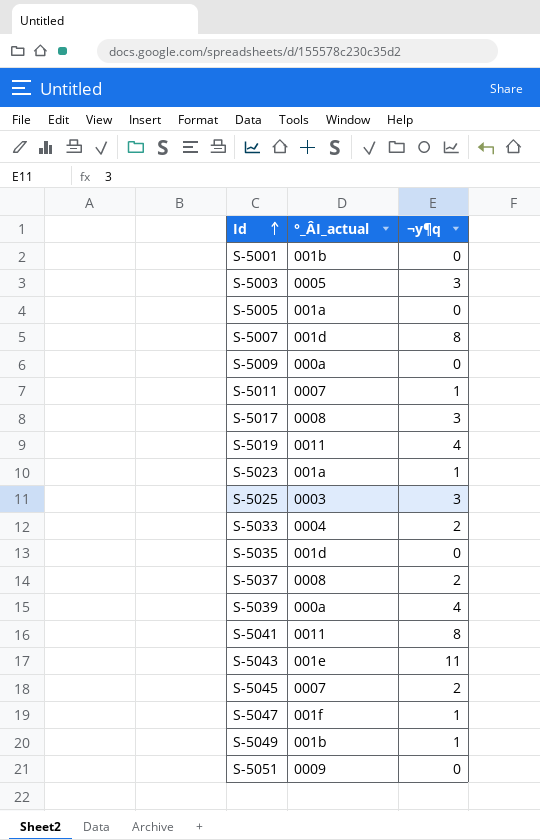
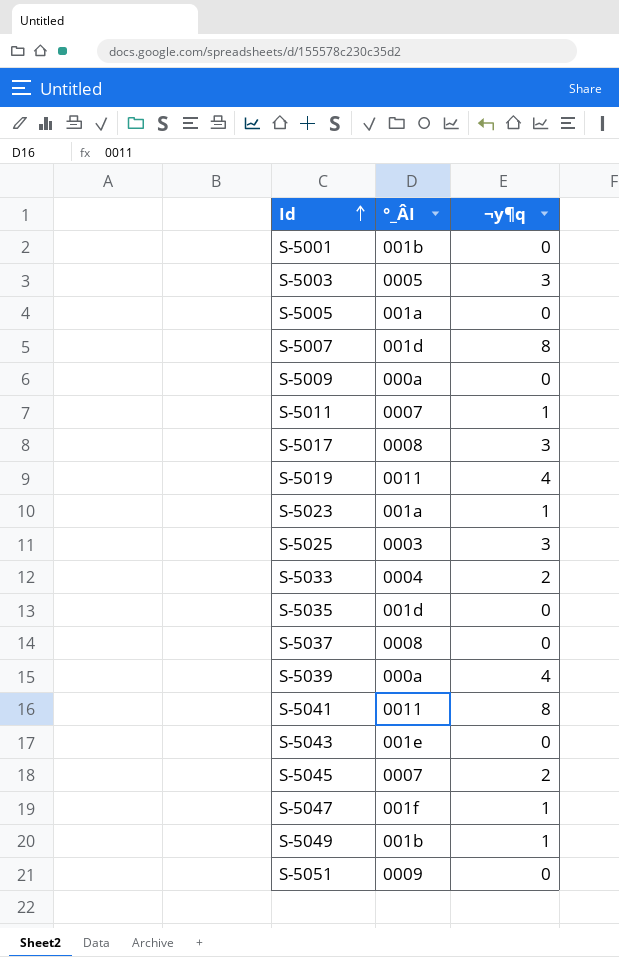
column name: °_ÂI_actual -> °_ÂI
S-5037 | ¬y¶q: 2 -> 0
S-5043 | ¬y¶q: 11 -> 0

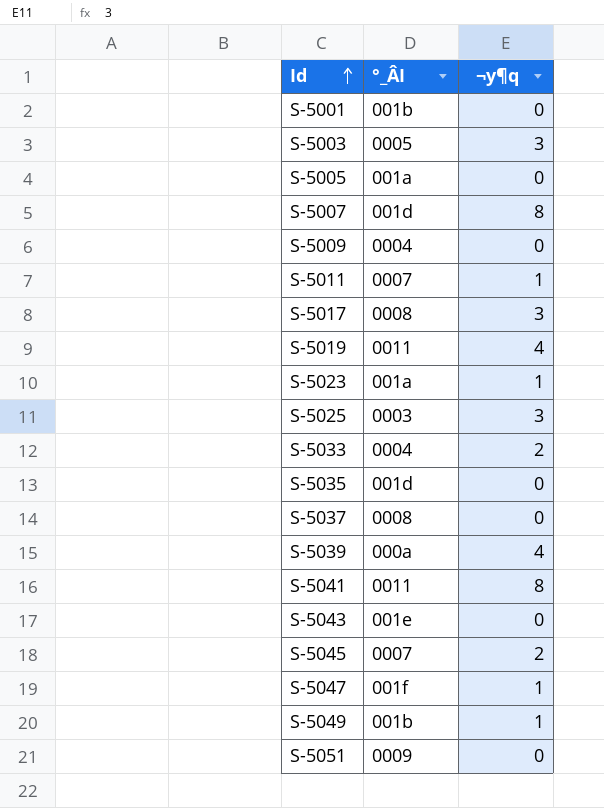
S-5009 | °_ÂI: 000a -> 0004

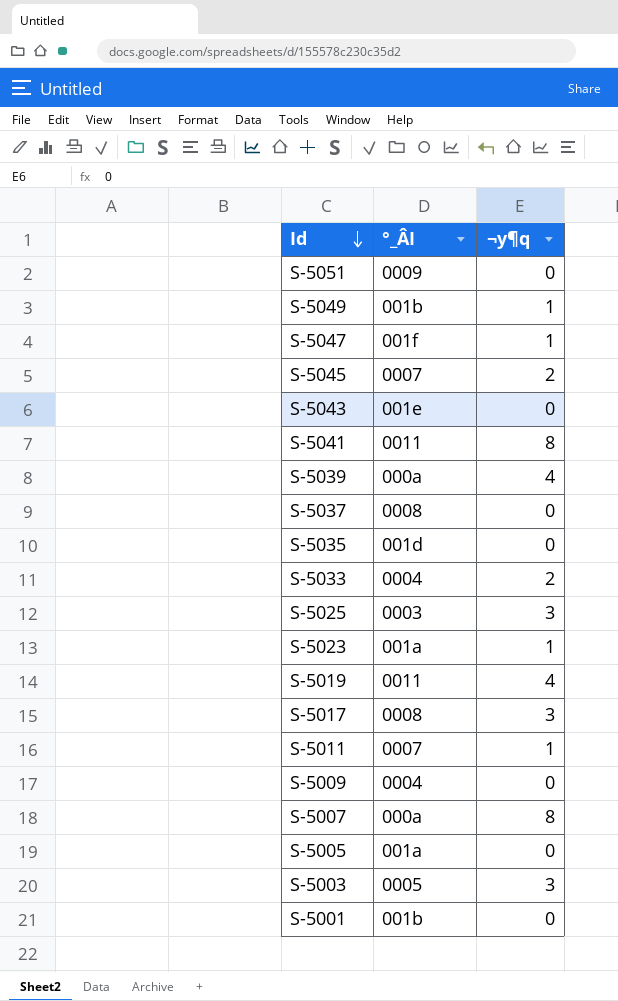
row order: Id ascending -> Id descending
S-5007 | °_ÂI: 001d -> 000a

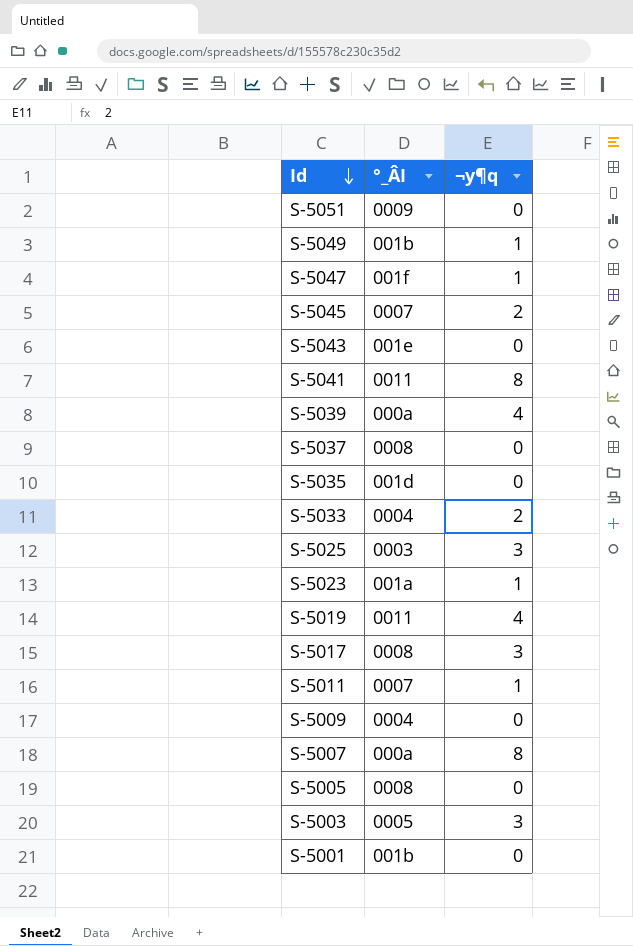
S-5005 | °_ÂI: 001a -> 0008

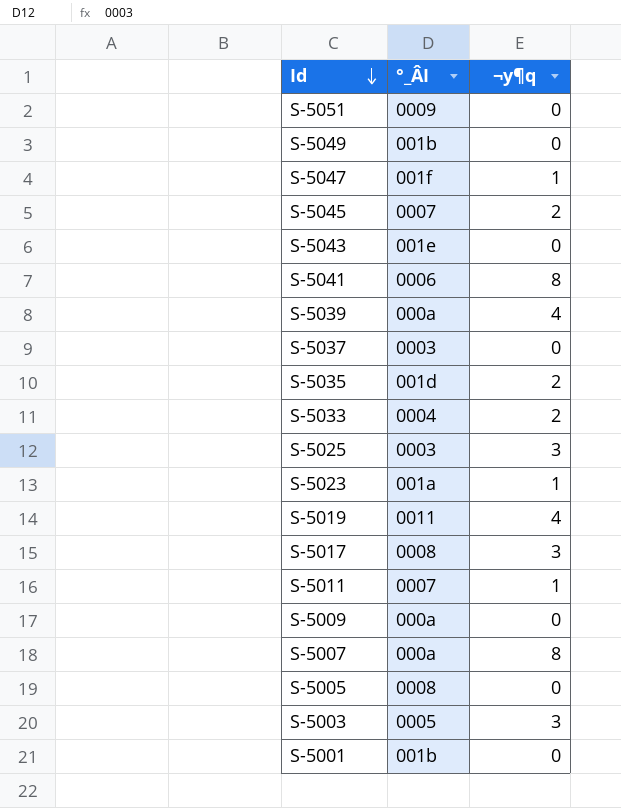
S-5049 | ¬y¶q: 1 -> 0
S-5041 | °_ÂI: 0011 -> 0006
S-5037 | °_ÂI: 0008 -> 0003
S-5035 | ¬y¶q: 0 -> 2
S-5009 | °_ÂI: 0004 -> 000a

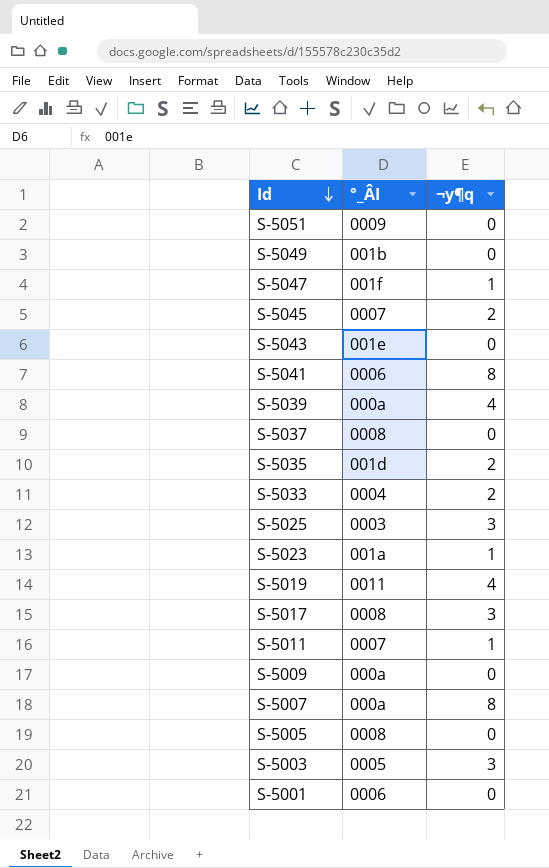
S-5037 | °_ÂI: 0003 -> 0008
S-5001 | °_ÂI: 001b -> 0006

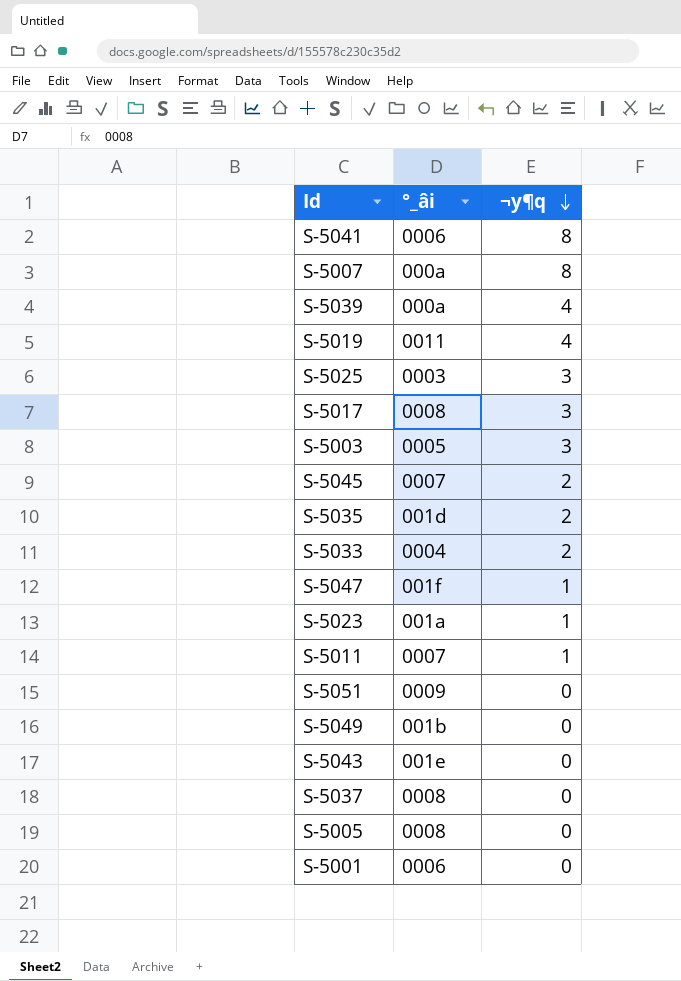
row order: Id descending -> ¬y¶q descending
column name: °_ÂI -> °_âi
row S-5009: 000a | 0 -> none

